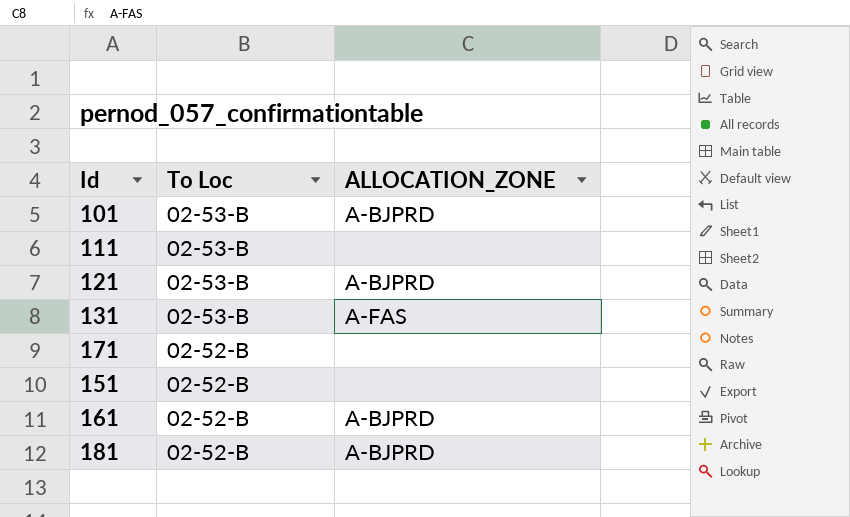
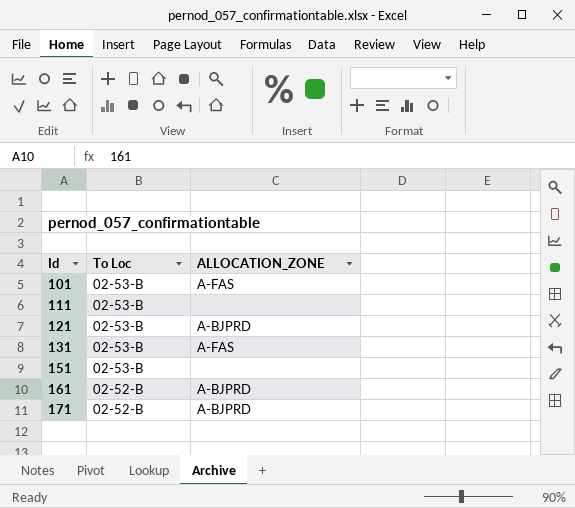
row order: To Loc descending -> Id ascending
row 181: 02-52-B | A-BJPRD -> none
101 | ALLOCATION_ZONE: A-BJPRD -> A-FAS
151 | To Loc: 02-52-B -> 02-53-B
171 | ALLOCATION_ZONE: none -> A-BJPRD

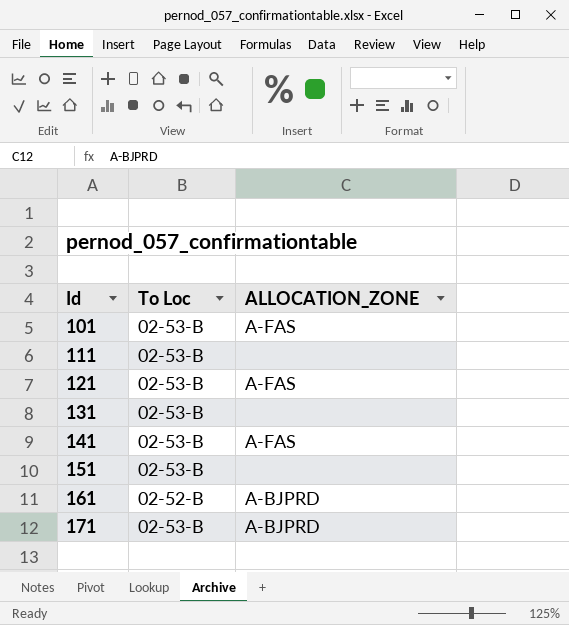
121 | ALLOCATION_ZONE: A-BJPRD -> A-FAS
131 | ALLOCATION_ZONE: A-FAS -> none
row 141: none -> 02-53-B | A-FAS
171 | To Loc: 02-52-B -> 02-53-B

